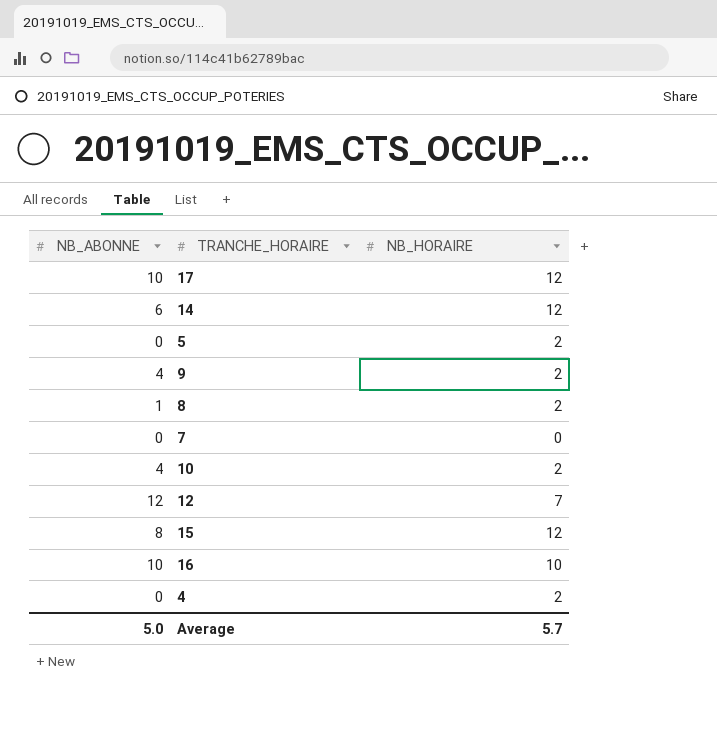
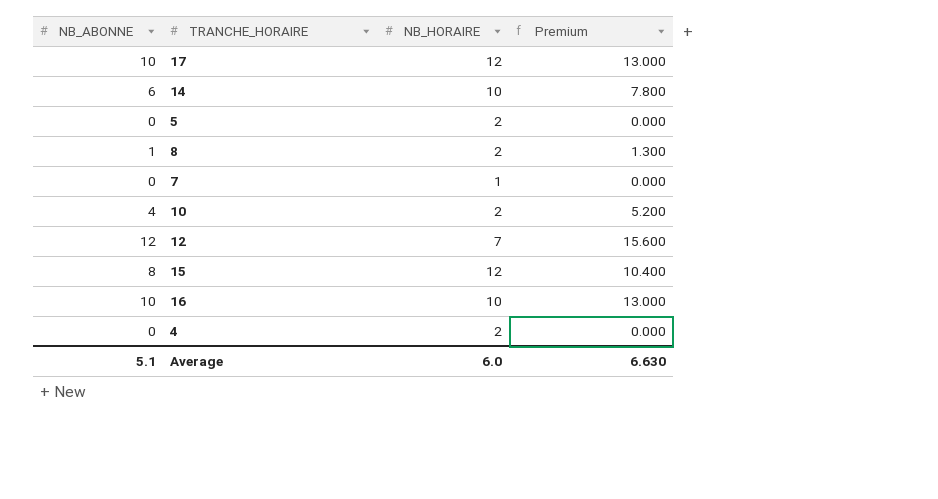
column Premium | formula: none -> [NB_ABONNE] * 1.3
row 9: 4 | 2 -> none
14 | NB_HORAIRE: 12 -> 10
7 | NB_HORAIRE: 0 -> 1
Average | NB_ABONNE: 5.0 -> 5.1
Average | NB_HORAIRE: 5.7 -> 6.0

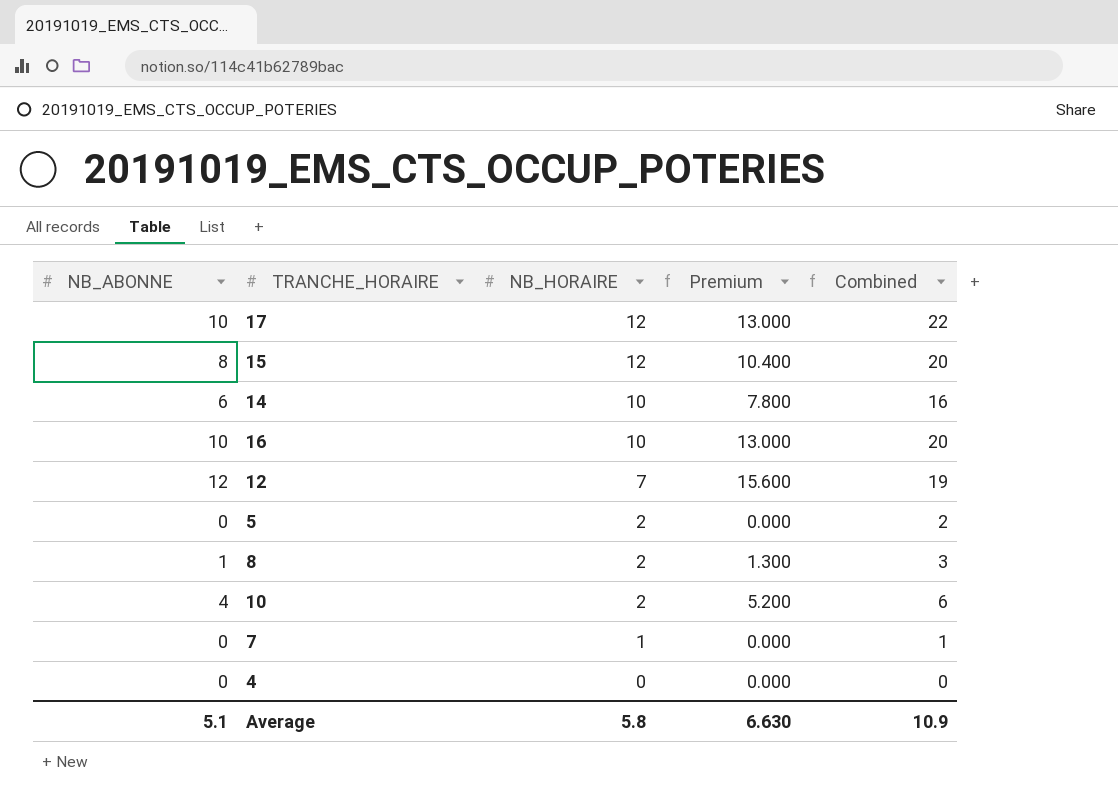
row order: none -> NB_HORAIRE descending
column Combined | formula: none -> [NB_ABONNE] + [NB_HORAIRE]
4 | NB_HORAIRE: 2 -> 0
Average | NB_HORAIRE: 6.0 -> 5.8

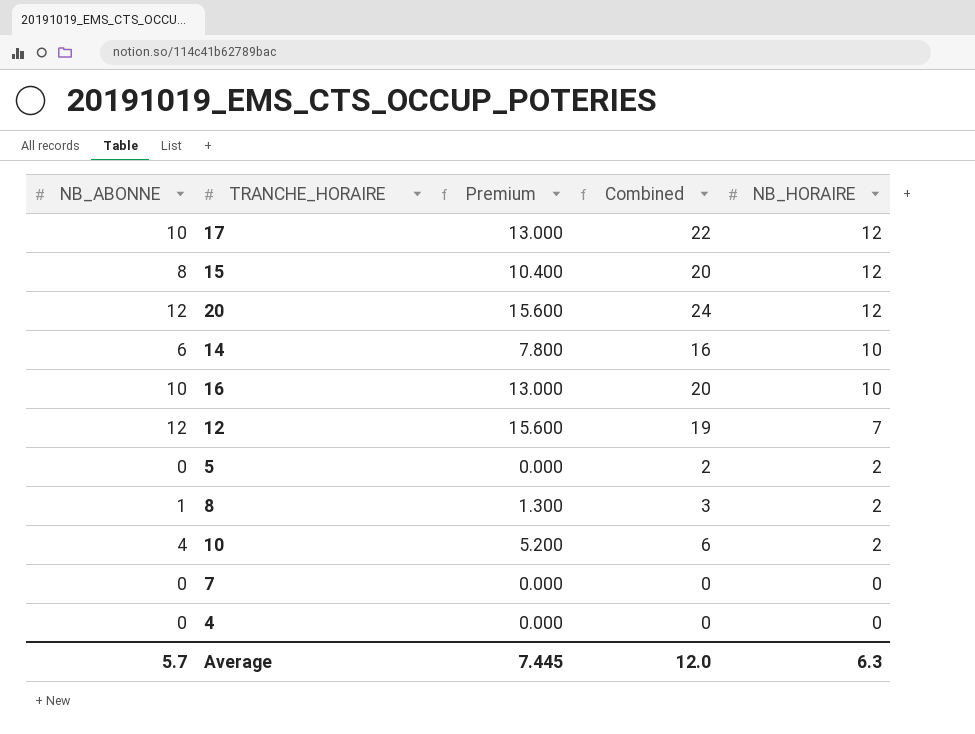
column NB_HORAIRE | position: 3 -> 5
row 20: none -> 12 | 15.600 | 24 | 12
7 | Combined: 1 -> 0
7 | NB_HORAIRE: 1 -> 0
Average | NB_ABONNE: 5.1 -> 5.7
Average | Premium: 6.630 -> 7.445
Average | Combined: 10.9 -> 12.0
Average | NB_HORAIRE: 5.8 -> 6.3

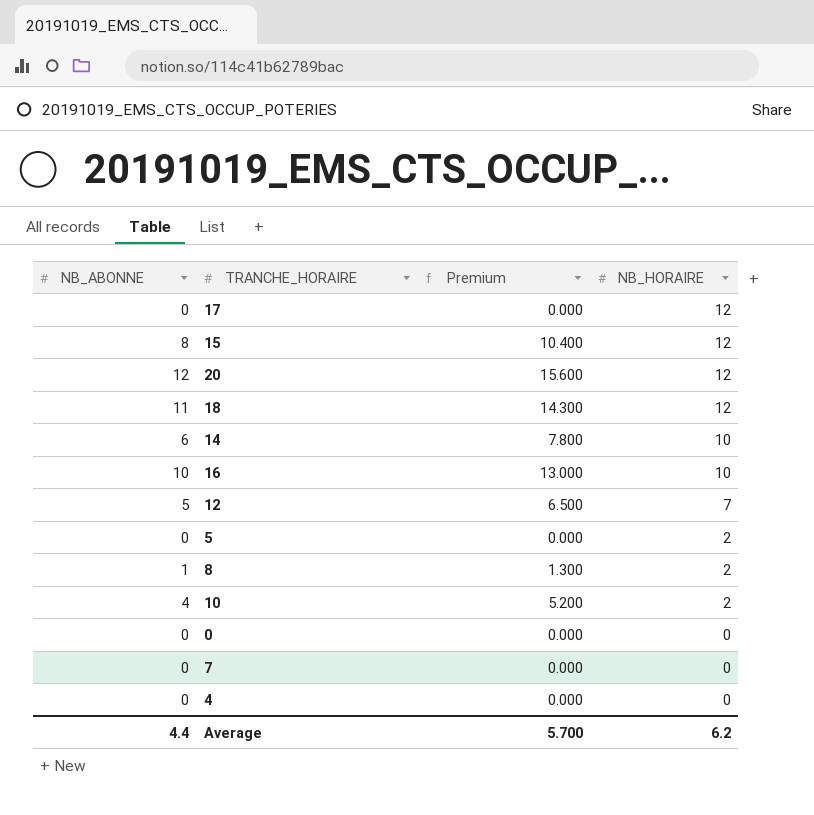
column Combined | formula: [NB_ABONNE] + [NB_HORAIRE] -> none
17 | NB_ABONNE: 10 -> 0
17 | Premium: 13.000 -> 0.000
row 18: none -> 11 | 14.300 | 12
12 | NB_ABONNE: 12 -> 5
12 | Premium: 15.600 -> 6.500
row 0: none -> 0 | 0.000 | 0
Average | NB_ABONNE: 5.7 -> 4.4
Average | Premium: 7.445 -> 5.700
Average | NB_HORAIRE: 6.3 -> 6.2

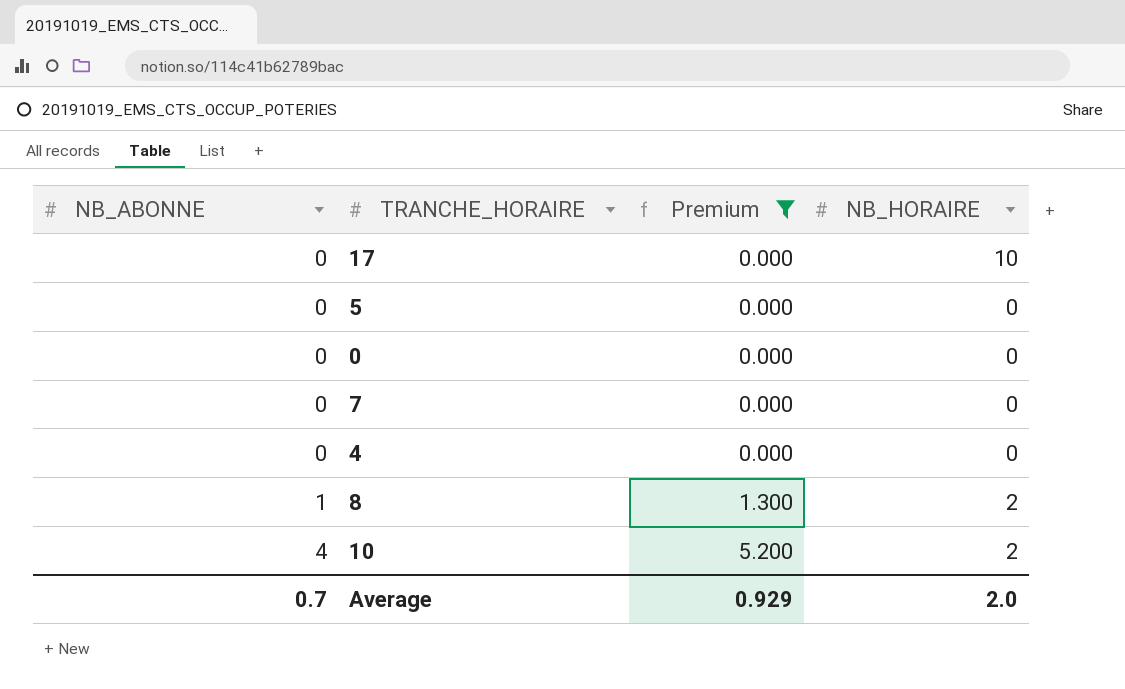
filter: none -> Premium <= 5.200
row order: NB_HORAIRE descending -> NB_ABONNE ascending
17 | NB_HORAIRE: 12 -> 10
5 | NB_HORAIRE: 2 -> 0
Average | NB_ABONNE: 4.4 -> 0.7
Average | Premium: 5.700 -> 0.929
Average | NB_HORAIRE: 6.2 -> 2.0

